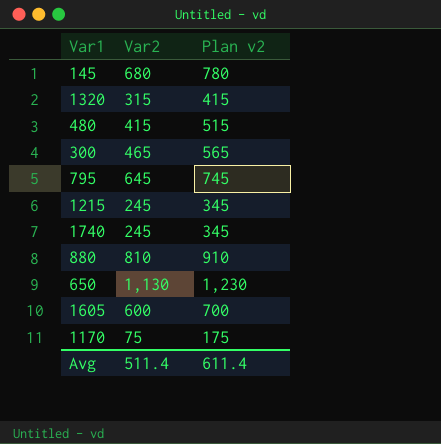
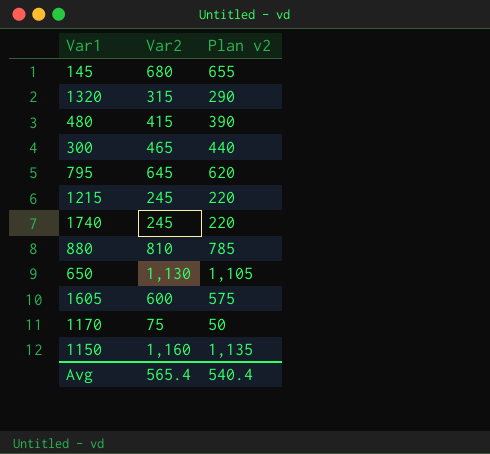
column Plan v2 | formula: [Var2] + 100 -> [Var2] - 25
row 1150: none -> 1,160 | 1,135
Avg | Var2: 511.4 -> 565.4
Avg | Plan v2: 611.4 -> 540.4

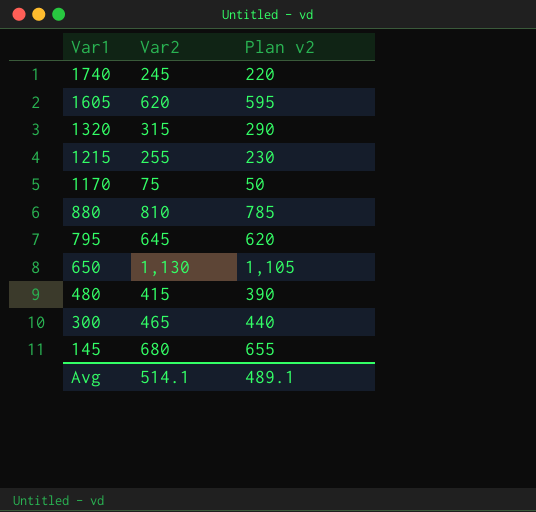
row order: none -> Var1 descending
row 1150: 1,160 | 1,135 -> none
1605 | Var2: 600 -> 620
1605 | Plan v2: 575 -> 595
1215 | Var2: 245 -> 255
1215 | Plan v2: 220 -> 230
Avg | Var2: 565.4 -> 514.1
Avg | Plan v2: 540.4 -> 489.1

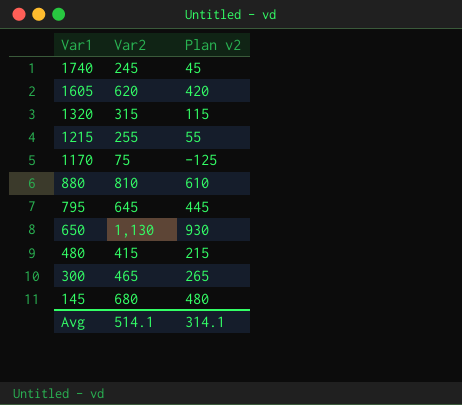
column Plan v2 | formula: [Var2] - 25 -> [Var2] - 200
Avg | Plan v2: 489.1 -> 314.1

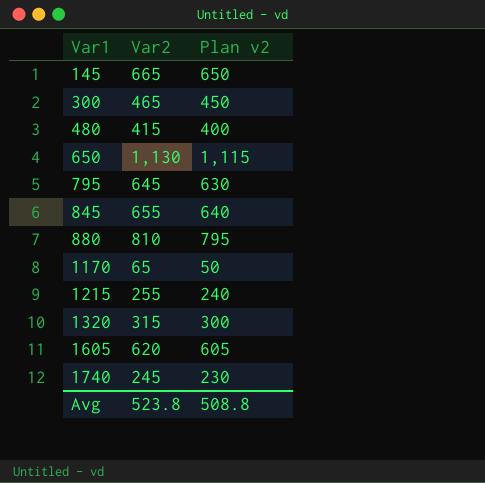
row order: Var1 descending -> Var1 ascending
column Plan v2 | formula: [Var2] - 200 -> [Var2] - 15
145 | Var2: 680 -> 665
row 845: none -> 655 | 640
1170 | Var2: 75 -> 65
Avg | Var2: 514.1 -> 523.8
Avg | Plan v2: 314.1 -> 508.8

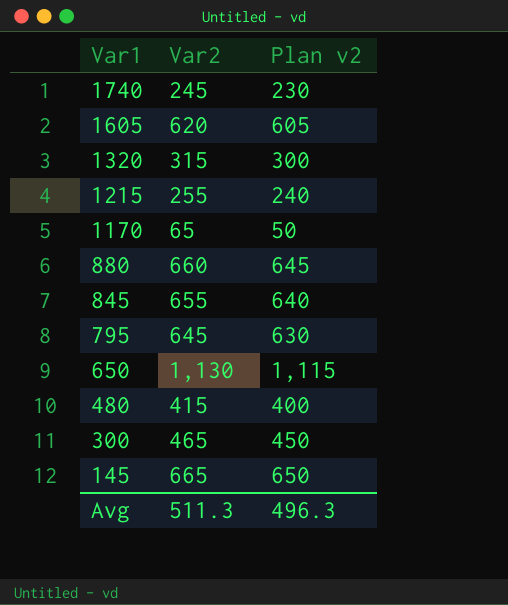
row order: Var1 ascending -> Var1 descending
880 | Var2: 810 -> 660
880 | Plan v2: 795 -> 645
Avg | Var2: 523.8 -> 511.3
Avg | Plan v2: 508.8 -> 496.3

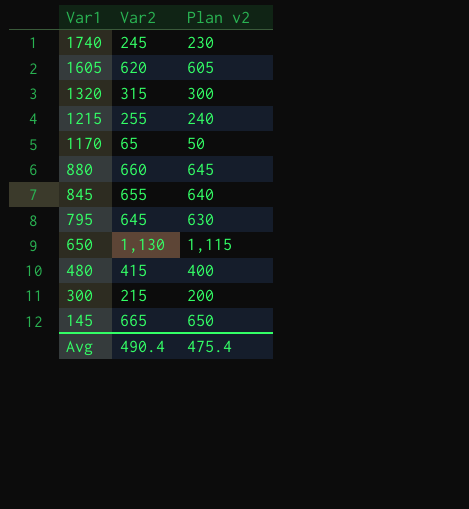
300 | Var2: 465 -> 215
300 | Plan v2: 450 -> 200
Avg | Var2: 511.3 -> 490.4
Avg | Plan v2: 496.3 -> 475.4

